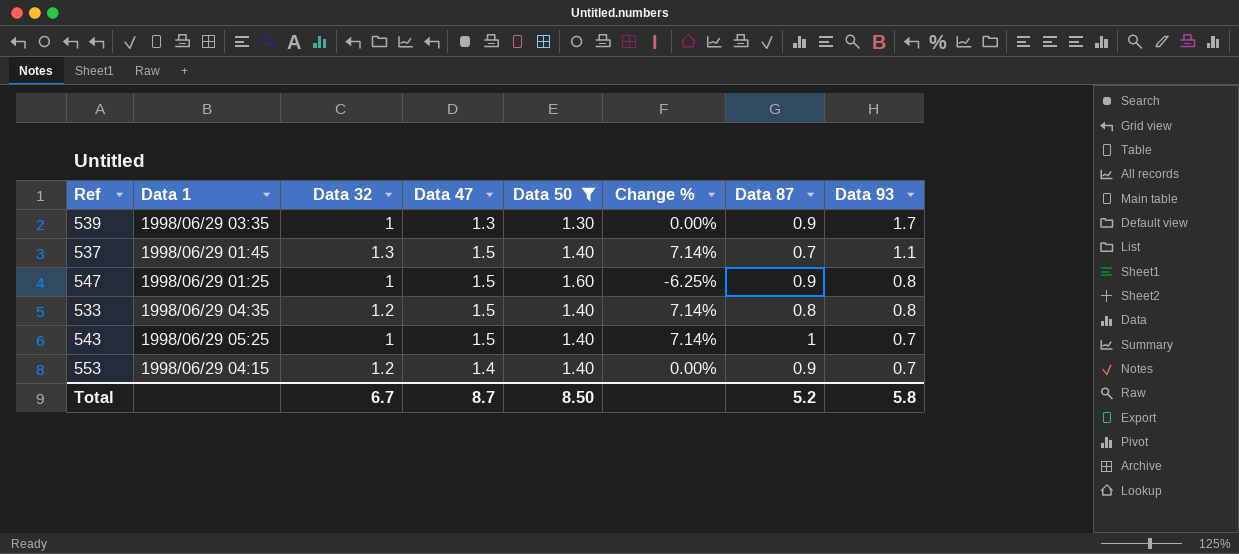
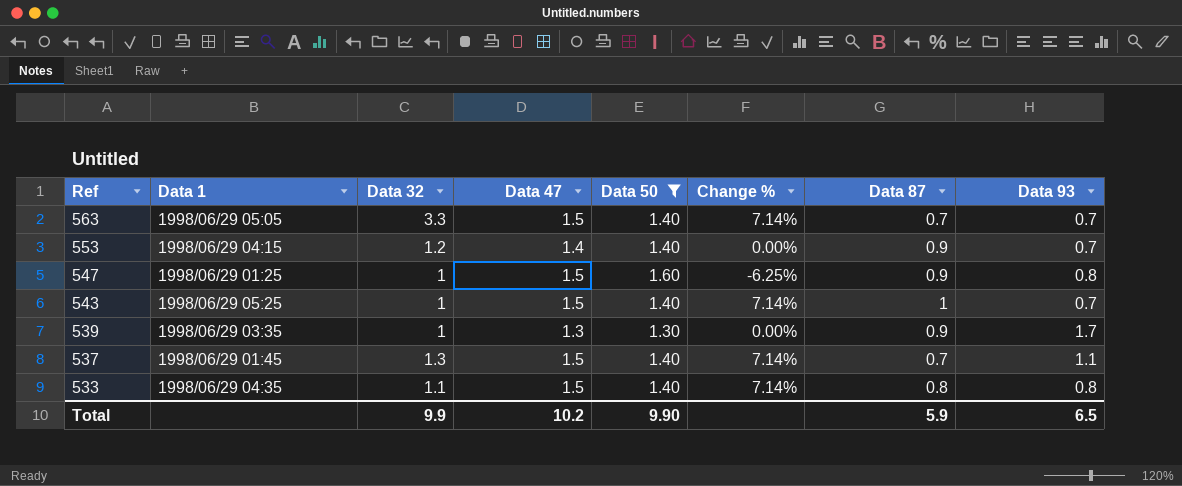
row order: Data 93 descending -> Ref descending
row 563: none -> 1998/06/29 05:05 | 3.3 | 1.5 | 1.40 | 7.14% | 0.7 | 0.7
533 | Data 32: 1.2 -> 1.1
Total | Data 32: 6.7 -> 9.9
Total | Data 47: 8.7 -> 10.2
Total | Data 50: 8.50 -> 9.90
Total | Data 87: 5.2 -> 5.9
Total | Data 93: 5.8 -> 6.5

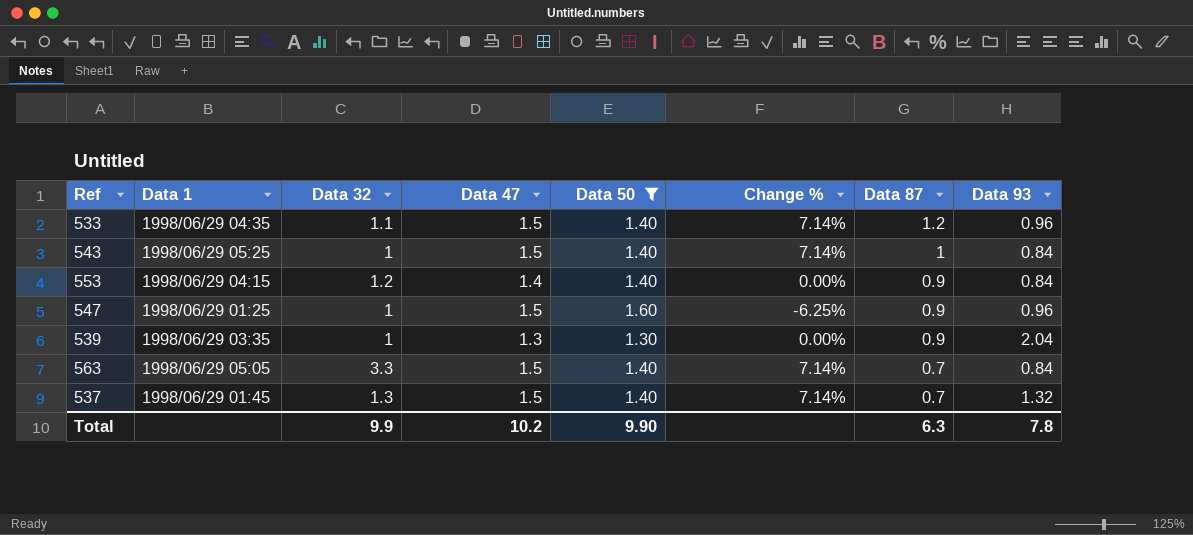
row order: Ref descending -> Data 87 descending
533 | Data 87: 0.8 -> 1.2
533 | Data 93: 0.8 -> 0.96
543 | Data 93: 0.7 -> 0.84
553 | Data 93: 0.7 -> 0.84
547 | Data 93: 0.8 -> 0.96
539 | Data 93: 1.7 -> 2.04
563 | Data 93: 0.7 -> 0.84
537 | Data 93: 1.1 -> 1.32
Total | Data 87: 5.9 -> 6.3
Total | Data 93: 6.5 -> 7.8

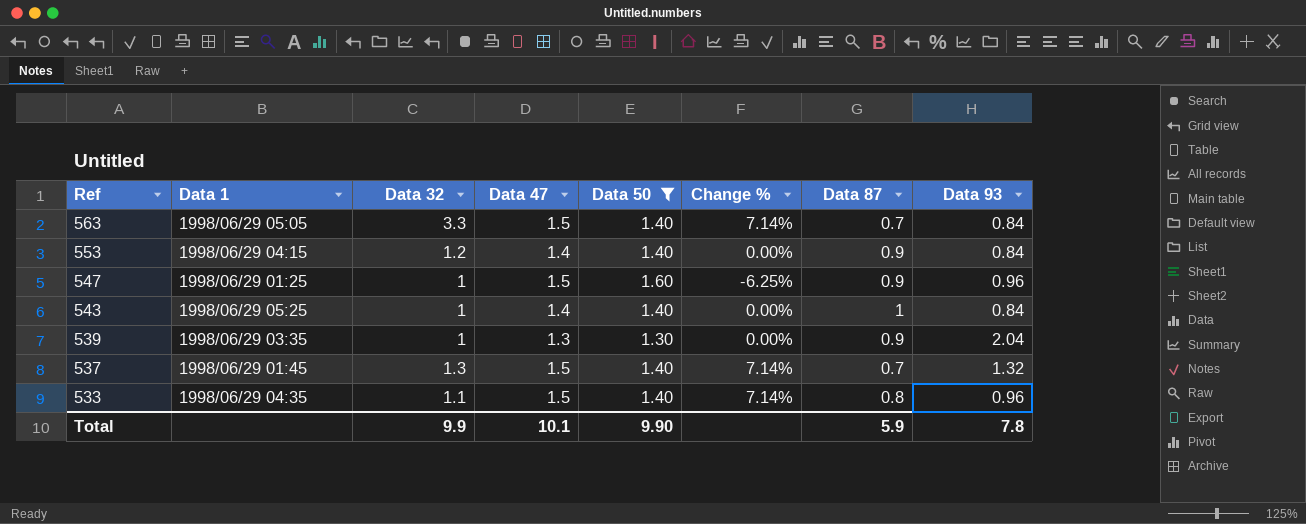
row order: Data 87 descending -> Ref descending
543 | Data 47: 1.5 -> 1.4
543 | Change %: 7.14% -> 0.00%
533 | Data 87: 1.2 -> 0.8
Total | Data 47: 10.2 -> 10.1
Total | Data 87: 6.3 -> 5.9

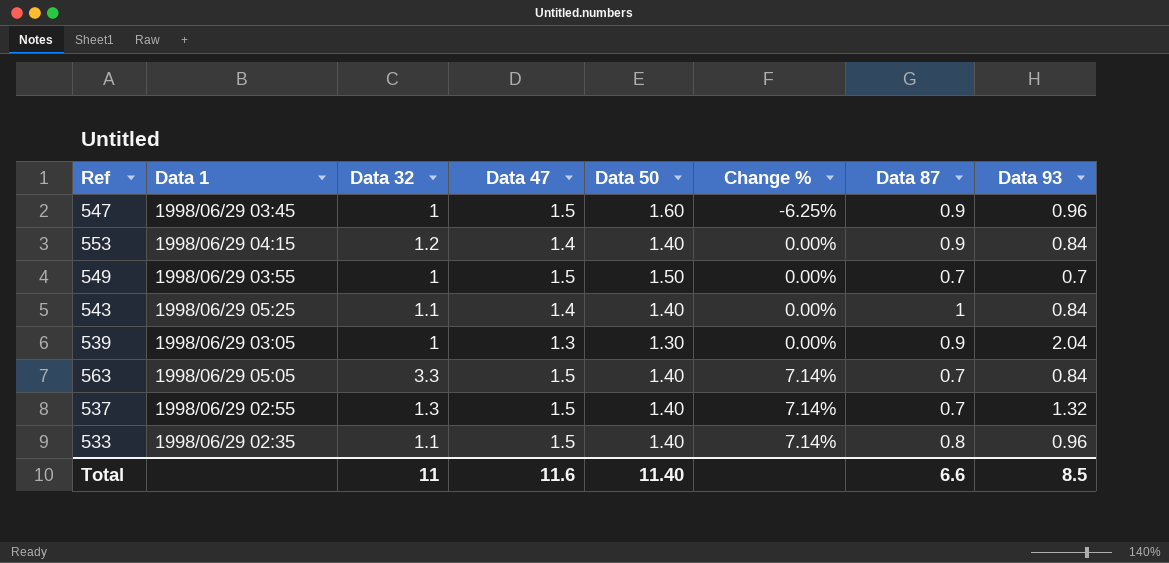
filter: Data 50 != 1.50 -> none
row order: Ref descending -> Change % ascending
547 | Data 1: 1998/06/29 01:25 -> 1998/06/29 03:45
543 | Data 32: 1 -> 1.1
539 | Data 1: 1998/06/29 03:35 -> 1998/06/29 03:05
537 | Data 1: 1998/06/29 01:45 -> 1998/06/29 02:55
533 | Data 1: 1998/06/29 04:35 -> 1998/06/29 02:35
Total | Data 32: 9.9 -> 11
Total | Data 47: 10.1 -> 11.6
Total | Data 50: 9.90 -> 11.40
Total | Data 87: 5.9 -> 6.6
Total | Data 93: 7.8 -> 8.5

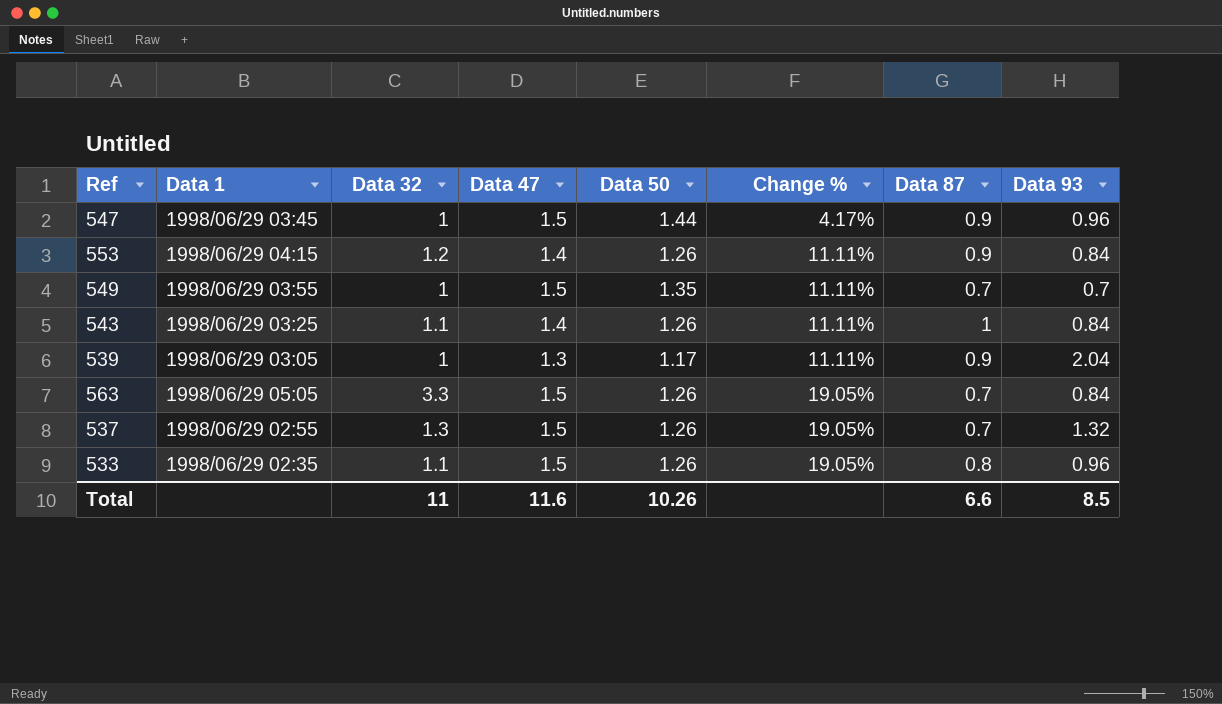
547 | Data 50: 1.60 -> 1.44
547 | Change %: -6.25% -> 4.17%
553 | Data 50: 1.40 -> 1.26
553 | Change %: 0.00% -> 11.11%
549 | Data 50: 1.50 -> 1.35
549 | Change %: 0.00% -> 11.11%
543 | Data 1: 1998/06/29 05:25 -> 1998/06/29 03:25
543 | Data 50: 1.40 -> 1.26
543 | Change %: 0.00% -> 11.11%
539 | Data 50: 1.30 -> 1.17
539 | Change %: 0.00% -> 11.11%
563 | Data 50: 1.40 -> 1.26
563 | Change %: 7.14% -> 19.05%
537 | Data 50: 1.40 -> 1.26
537 | Change %: 7.14% -> 19.05%
533 | Data 50: 1.40 -> 1.26
533 | Change %: 7.14% -> 19.05%
Total | Data 50: 11.40 -> 10.26

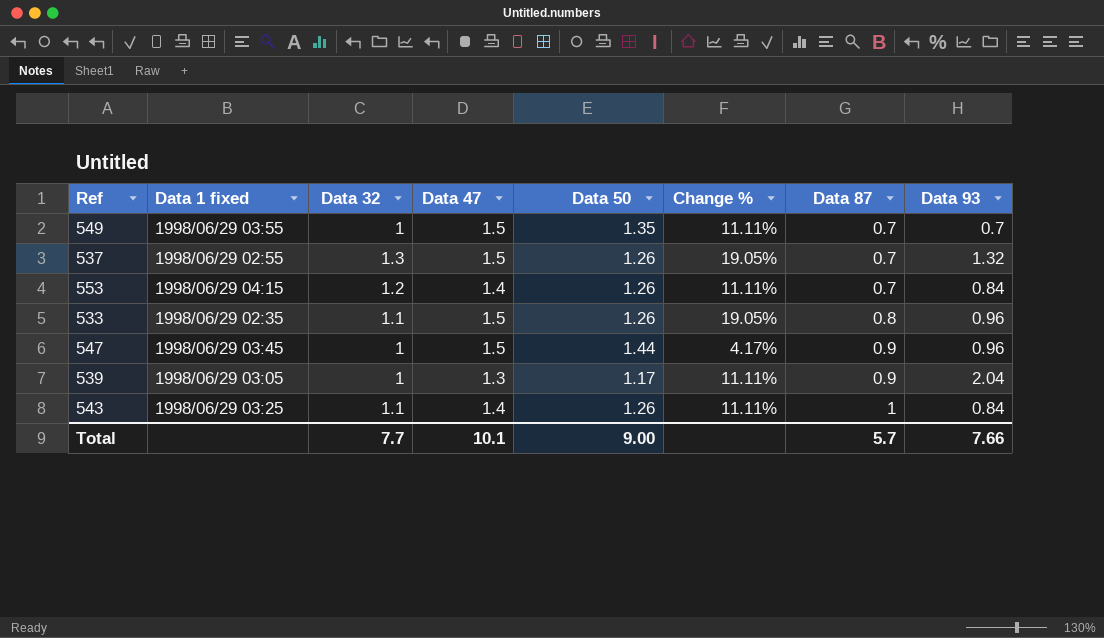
row order: Change % ascending -> Data 87 ascending
column name: Data 1 -> Data 1 fixed
row 563: 1998/06/29 05:05 | 3.3 | 1.5 | 1.26 | 19.05% | 0.7 | 0.84 -> none
553 | Data 87: 0.9 -> 0.7
Total | Data 32: 11 -> 7.7
Total | Data 47: 11.6 -> 10.1
Total | Data 50: 10.26 -> 9.00
Total | Data 87: 6.6 -> 5.7
Total | Data 93: 8.5 -> 7.66

